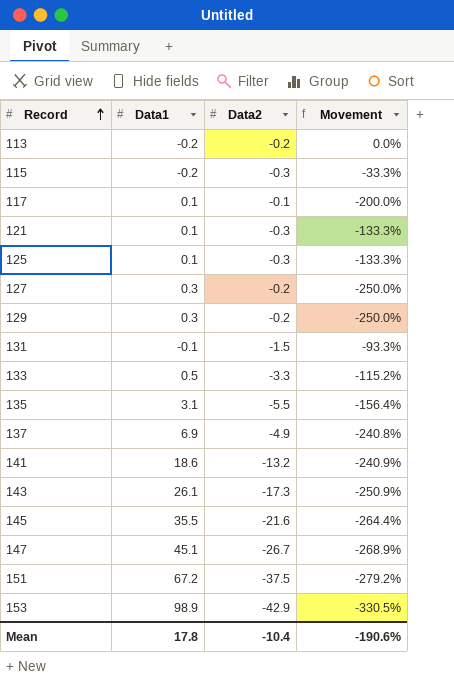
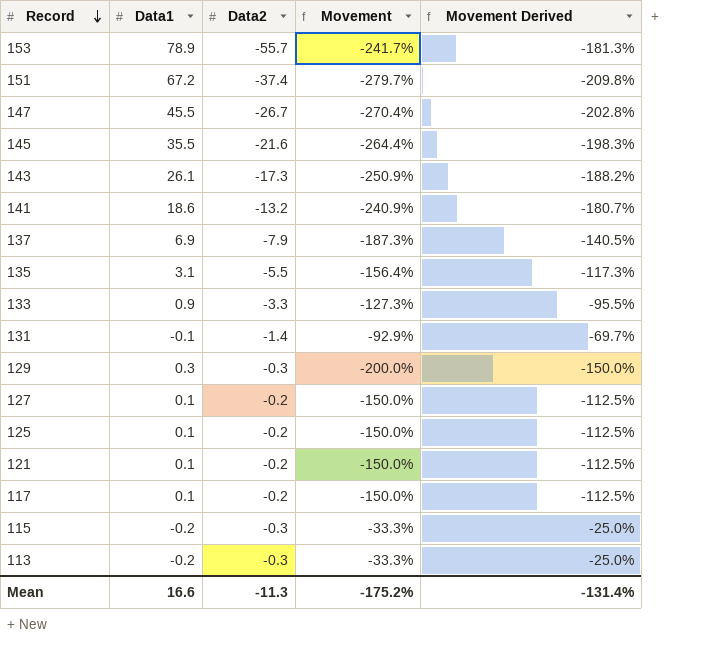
row order: Record ascending -> Record descending
column Movement Derived | formula: none -> [Movement] * 0.75
153 | Data1: 98.9 -> 78.9
153 | Data2: -42.9 -> -55.7
153 | Movement: -330.5% -> -241.7%
151 | Data2: -37.5 -> -37.4
151 | Movement: -279.2% -> -279.7%
147 | Data1: 45.1 -> 45.5
147 | Movement: -268.9% -> -270.4%
137 | Data2: -4.9 -> -7.9
137 | Movement: -240.8% -> -187.3%
133 | Data1: 0.5 -> 0.9
133 | Movement: -115.2% -> -127.3%
131 | Data2: -1.5 -> -1.4
131 | Movement: -93.3% -> -92.9%
129 | Data2: -0.2 -> -0.3
129 | Movement: -250.0% -> -200.0%
127 | Data1: 0.3 -> 0.1
127 | Movement: -250.0% -> -150.0%
125 | Data2: -0.3 -> -0.2
125 | Movement: -133.3% -> -150.0%
121 | Data2: -0.3 -> -0.2
121 | Movement: -133.3% -> -150.0%
117 | Data2: -0.1 -> -0.2
117 | Movement: -200.0% -> -150.0%
113 | Data2: -0.2 -> -0.3
113 | Movement: 0.0% -> -33.3%
Mean | Data1: 17.8 -> 16.6
Mean | Data2: -10.4 -> -11.3
Mean | Movement: -190.6% -> -175.2%

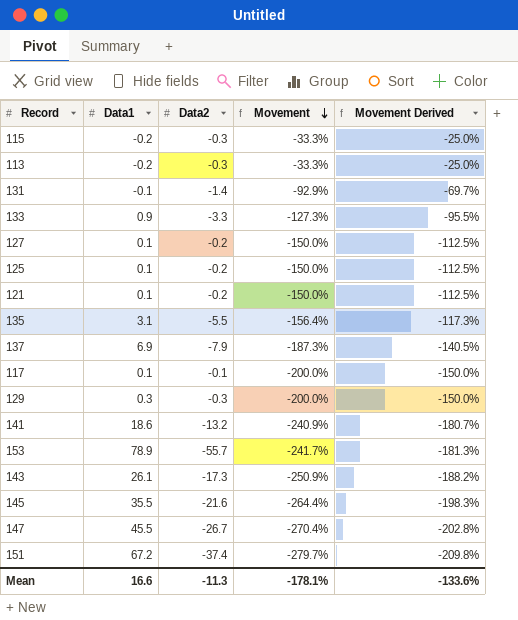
row order: Record descending -> Movement descending
117 | Data2: -0.2 -> -0.1
117 | Movement: -150.0% -> -200.0%
117 | Movement Derived: -112.5% -> -150.0%
Mean | Movement: -175.2% -> -178.1%
Mean | Movement Derived: -131.4% -> -133.6%

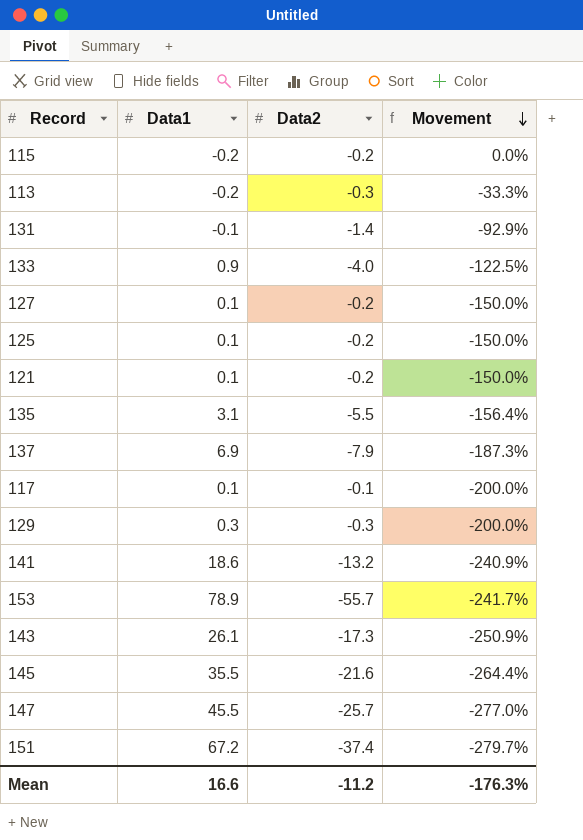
column Movement Derived | formula: [Movement] * 0.75 -> none
115 | Data2: -0.3 -> -0.2
115 | Movement: -33.3% -> 0.0%
133 | Data2: -3.3 -> -4.0
133 | Movement: -127.3% -> -122.5%
147 | Data2: -26.7 -> -25.7
147 | Movement: -270.4% -> -277.0%
Mean | Data2: -11.3 -> -11.2
Mean | Movement: -178.1% -> -176.3%

